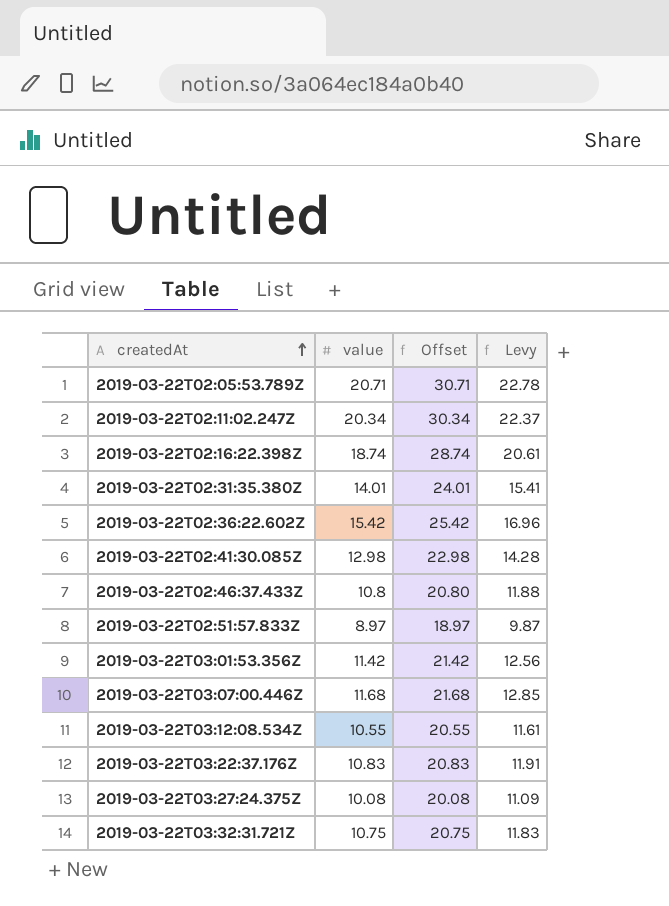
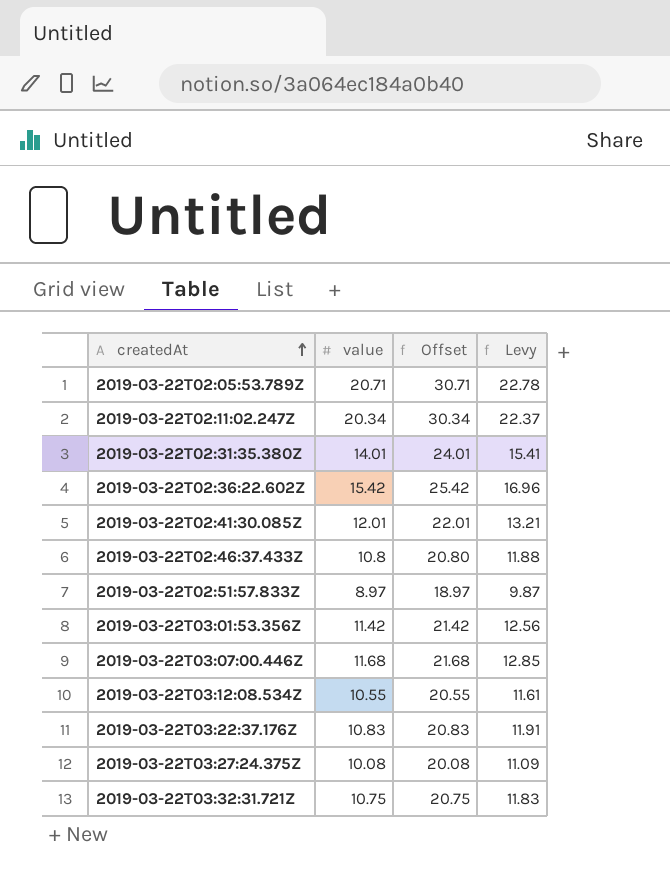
row 2019-03-22T02:16:22.398Z: 18.74 | 28.74 | 20.61 -> none
2019-03-22T02:41:30.085Z | value: 12.98 -> 12.01
2019-03-22T02:41:30.085Z | Offset: 22.98 -> 22.01
2019-03-22T02:41:30.085Z | Levy: 14.28 -> 13.21

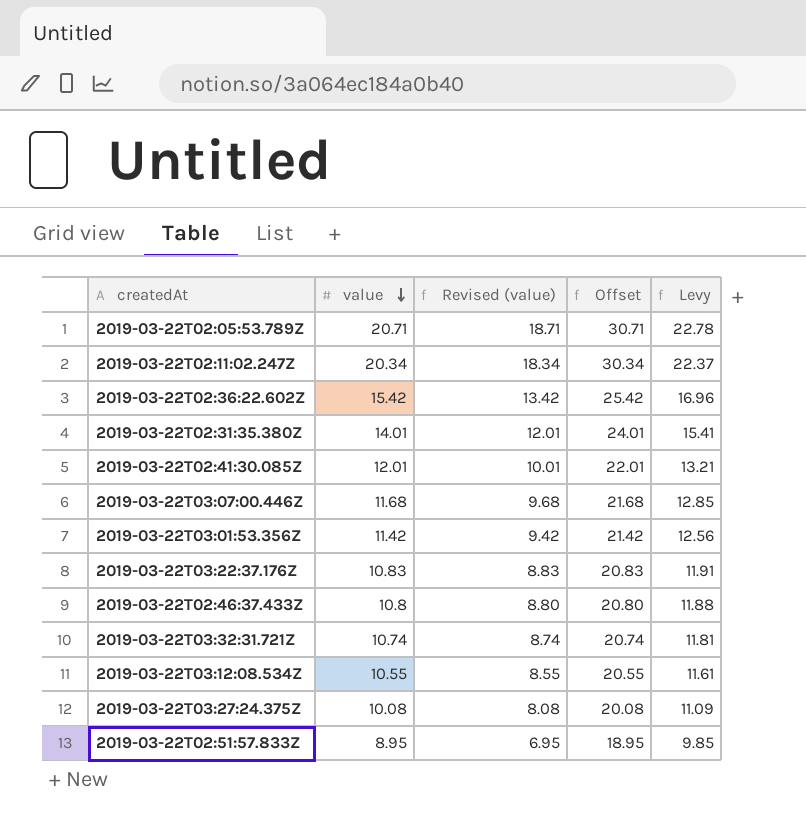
row order: createdAt ascending -> value descending
column Revised (value) | formula: none -> [value] - 2
2019-03-22T03:32:31.721Z | value: 10.75 -> 10.74
2019-03-22T03:32:31.721Z | Offset: 20.75 -> 20.74
2019-03-22T03:32:31.721Z | Levy: 11.83 -> 11.81
2019-03-22T02:51:57.833Z | value: 8.97 -> 8.95
2019-03-22T02:51:57.833Z | Offset: 18.97 -> 18.95
2019-03-22T02:51:57.833Z | Levy: 9.87 -> 9.85

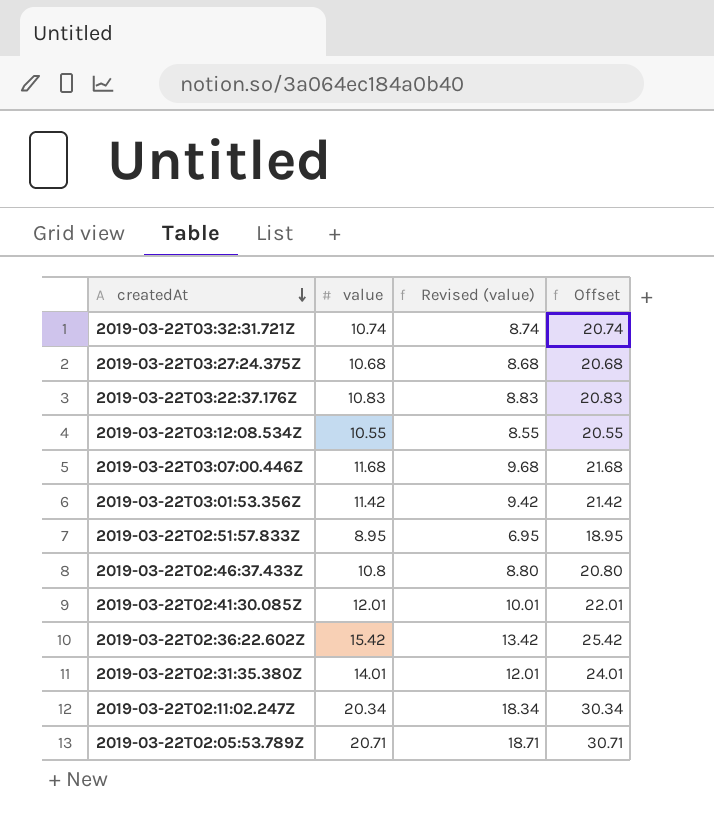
row order: value descending -> createdAt descending
column Levy | formula: [value] * 1.1 -> none
2019-03-22T03:27:24.375Z | value: 10.08 -> 10.68
2019-03-22T03:27:24.375Z | Revised (value): 8.08 -> 8.68
2019-03-22T03:27:24.375Z | Offset: 20.08 -> 20.68

